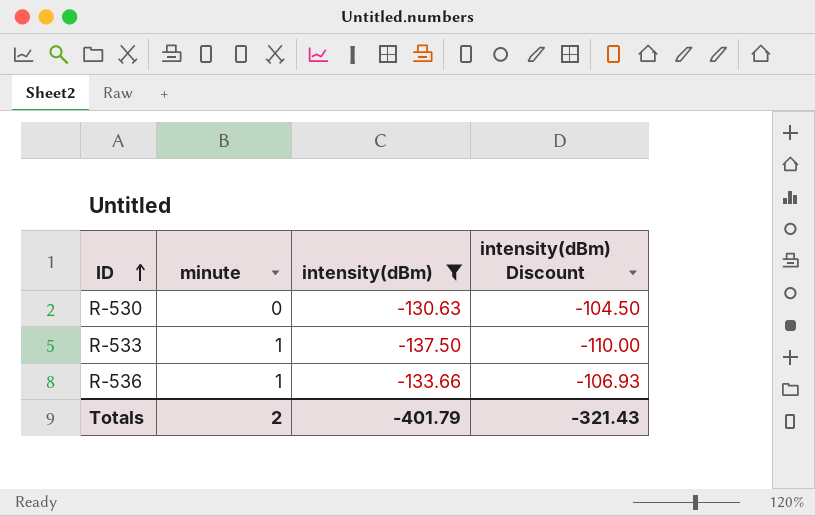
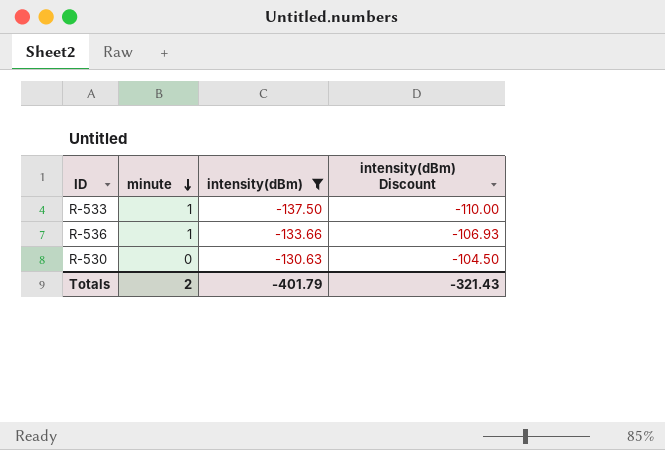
row order: ID ascending -> minute descending

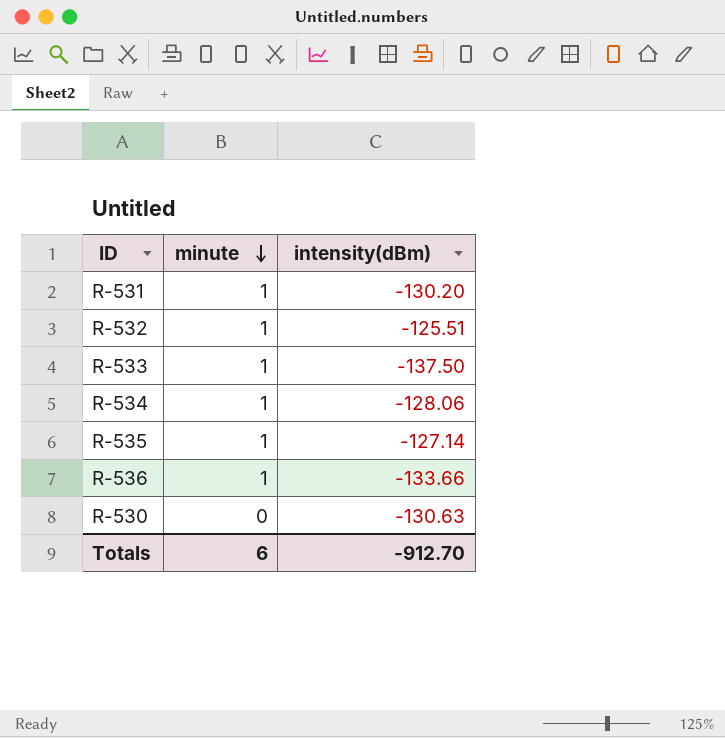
filter: intensity(dBm) <= -130.63 -> none
column intensity(dBm) Discount | formula: [intensity(dBm)] * 0.8 -> none
Totals | minute: 2 -> 6
Totals | intensity(dBm): -401.79 -> -912.70

